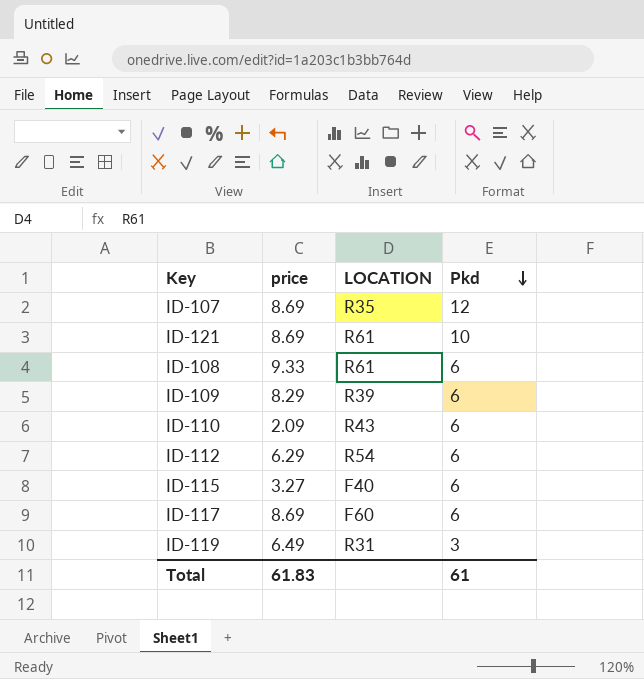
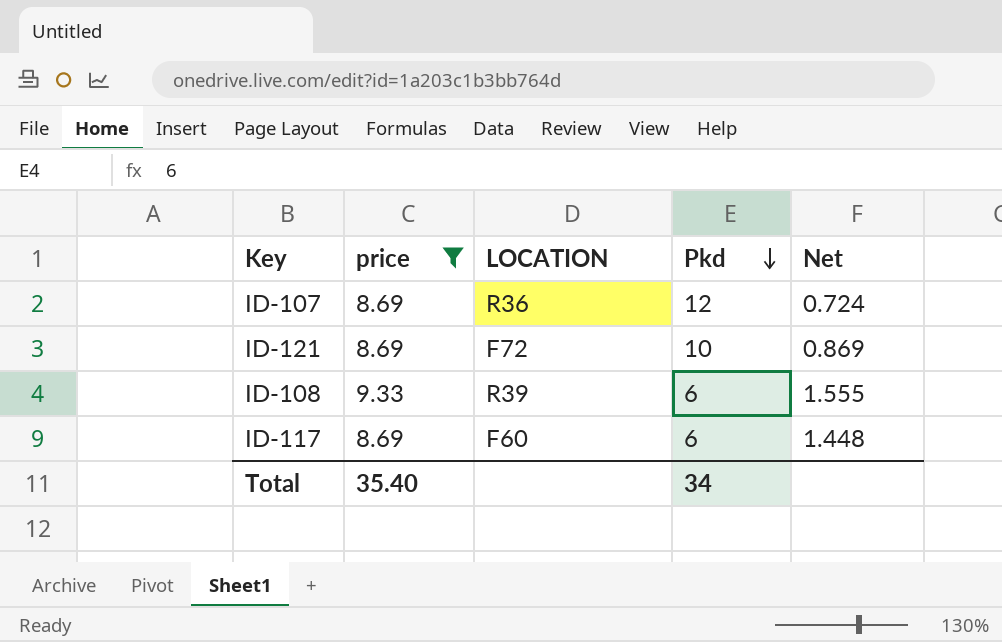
filter: none -> price >= 8.69
column Net | formula: none -> [price] / [Pkd]
ID-107 | LOCATION: R35 -> R36
ID-121 | LOCATION: R61 -> F72
ID-108 | LOCATION: R61 -> R39
Total | price: 61.83 -> 35.40
Total | Pkd: 61 -> 34

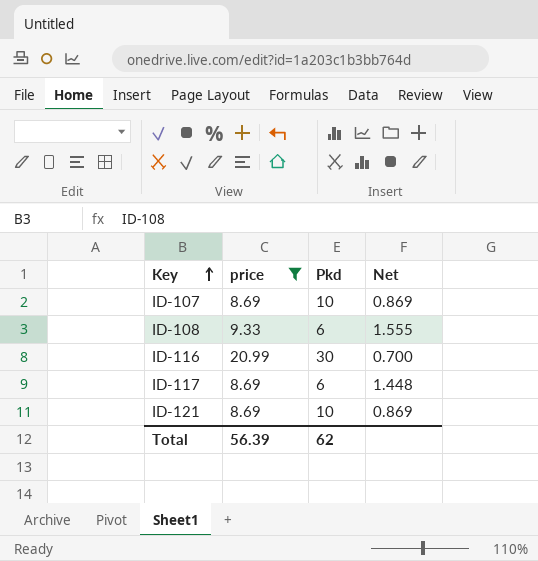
row order: Pkd descending -> Key ascending
column LOCATION | position: 3 -> none
ID-107 | Pkd: 12 -> 10
ID-107 | Net: 0.724 -> 0.869
row ID-116: none -> 20.99 | 30 | 0.700
Total | price: 35.40 -> 56.39
Total | Pkd: 34 -> 62

